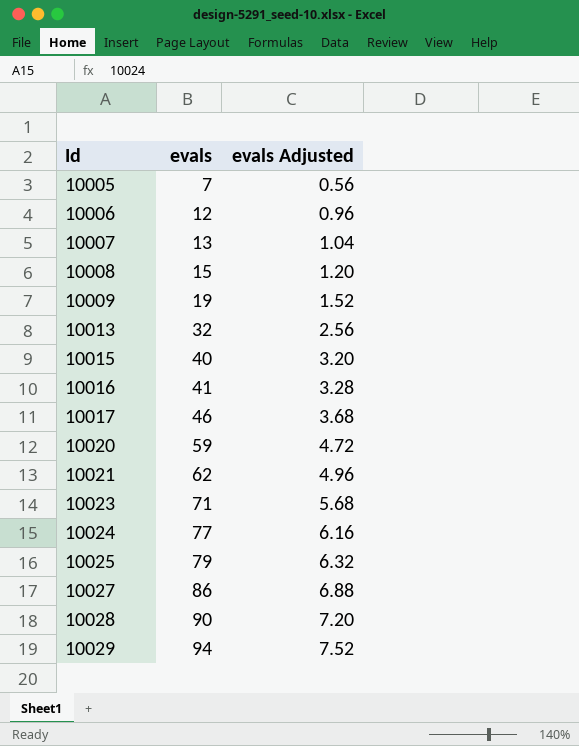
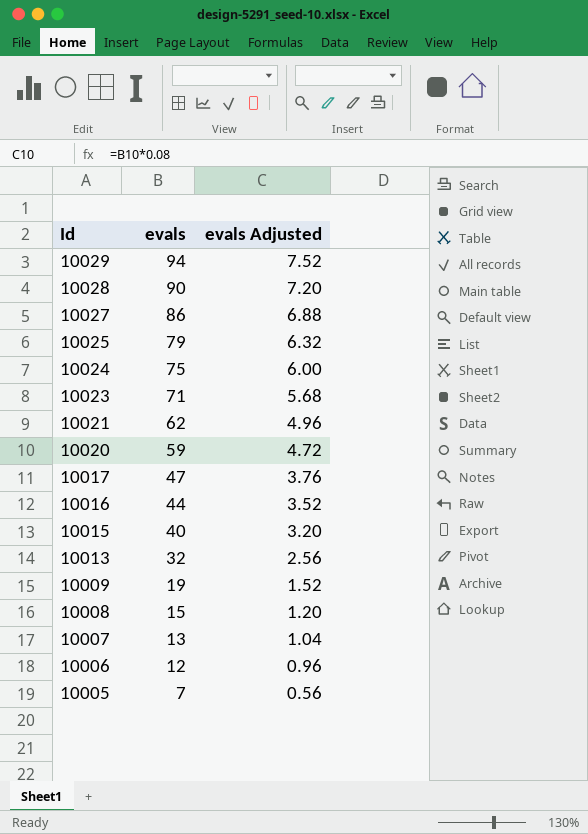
row order: Id ascending -> Id descending
10024 | evals: 77 -> 75
10024 | evals Adjusted: 6.16 -> 6.00
10017 | evals: 46 -> 47
10017 | evals Adjusted: 3.68 -> 3.76
10016 | evals: 41 -> 44
10016 | evals Adjusted: 3.28 -> 3.52

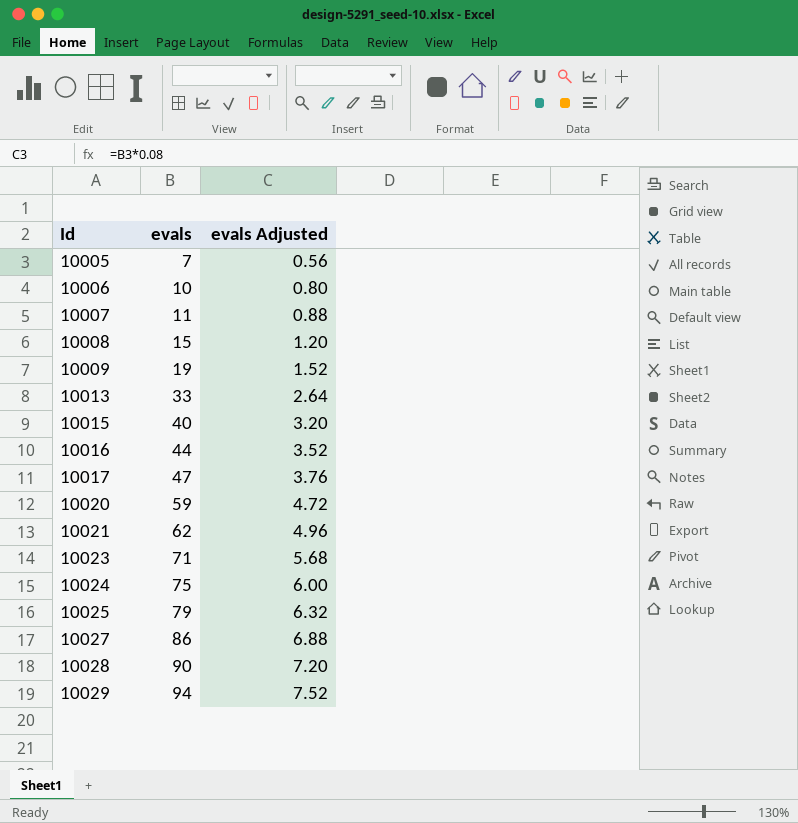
row order: Id descending -> Id ascending
10006 | evals: 12 -> 10
10006 | evals Adjusted: 0.96 -> 0.80
10007 | evals: 13 -> 11
10007 | evals Adjusted: 1.04 -> 0.88
10013 | evals: 32 -> 33
10013 | evals Adjusted: 2.56 -> 2.64

